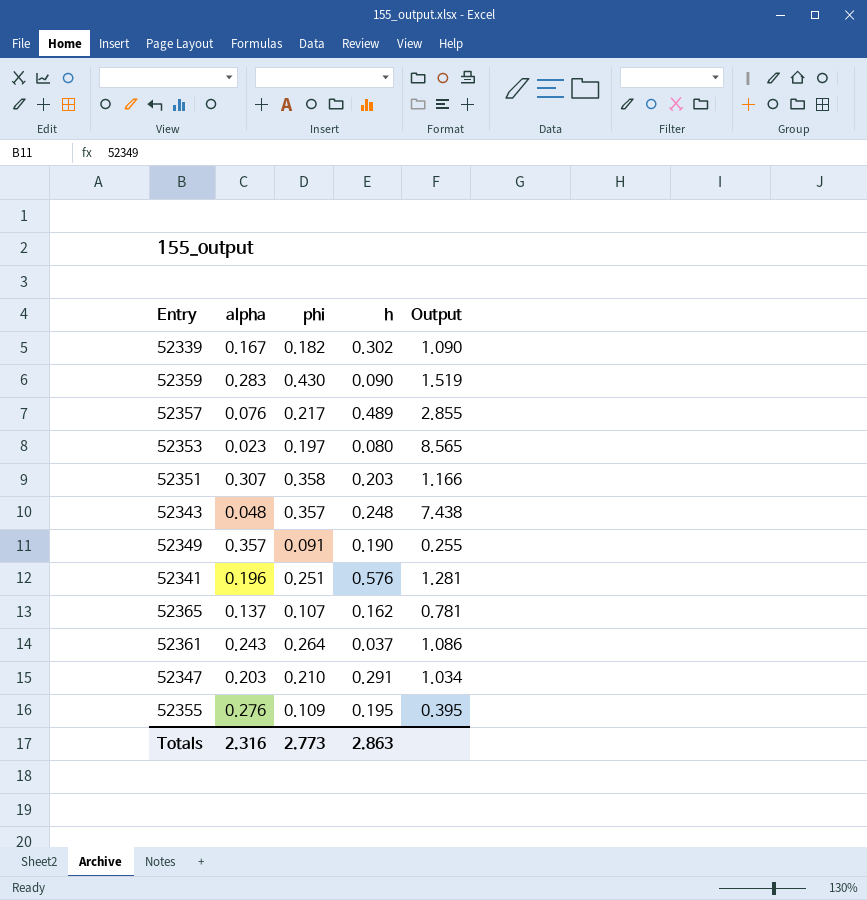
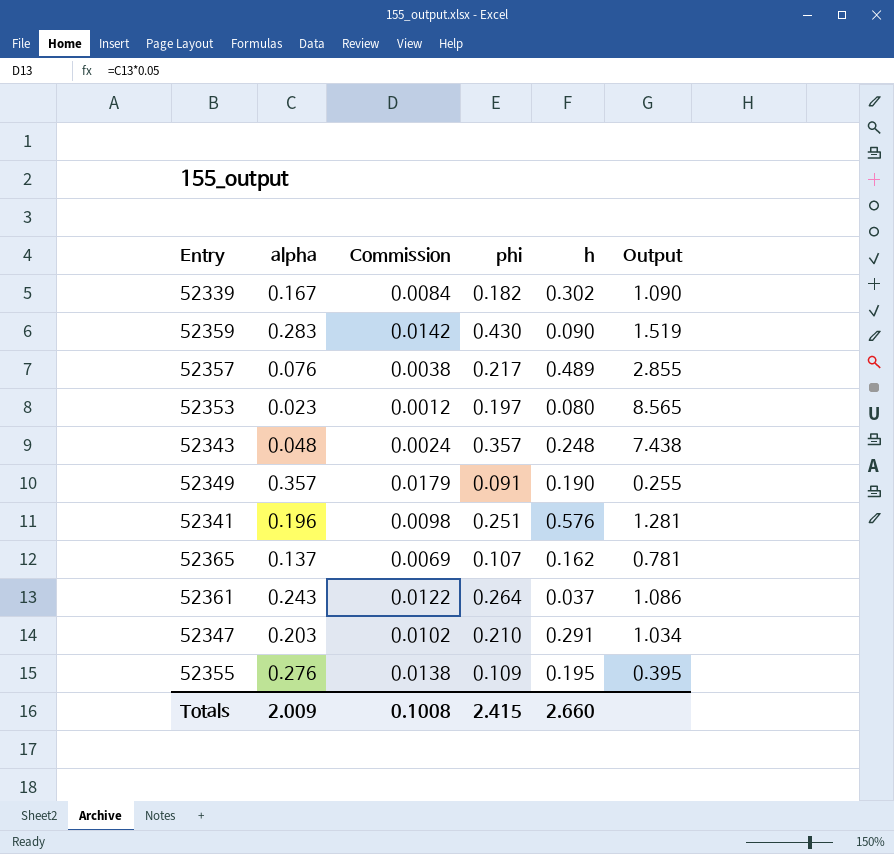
column Commission | formula: none -> [alpha] * 0.05
row 52351: 0.307 | 0.358 | 0.203 | 1.166 -> none
Totals | alpha: 2.316 -> 2.009
Totals | phi: 2.773 -> 2.415
Totals | h: 2.863 -> 2.660

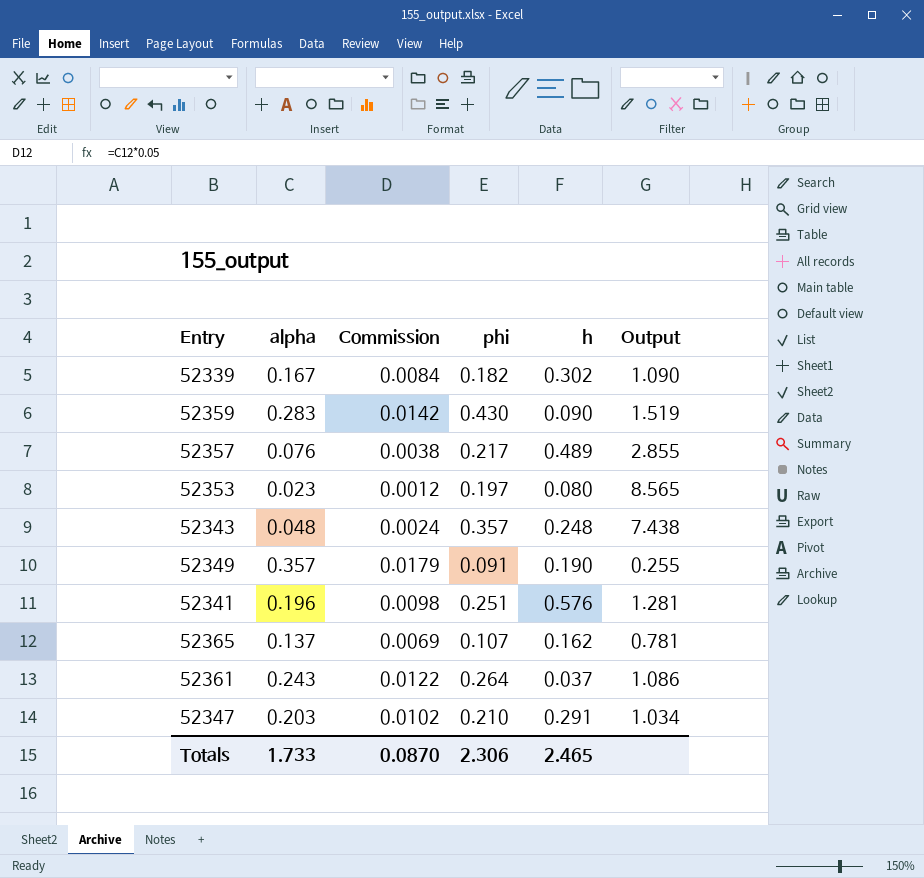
row 52355: 0.276 | 0.0138 | 0.109 | 0.195 | 0.395 -> none
Totals | alpha: 2.009 -> 1.733
Totals | Commission: 0.1008 -> 0.0870
Totals | phi: 2.415 -> 2.306
Totals | h: 2.660 -> 2.465

